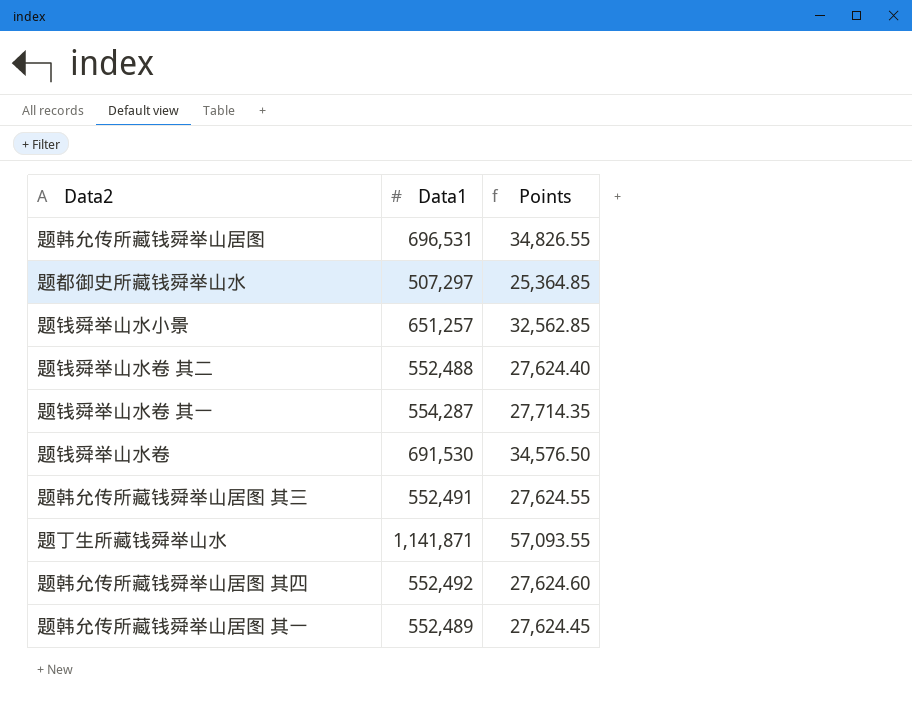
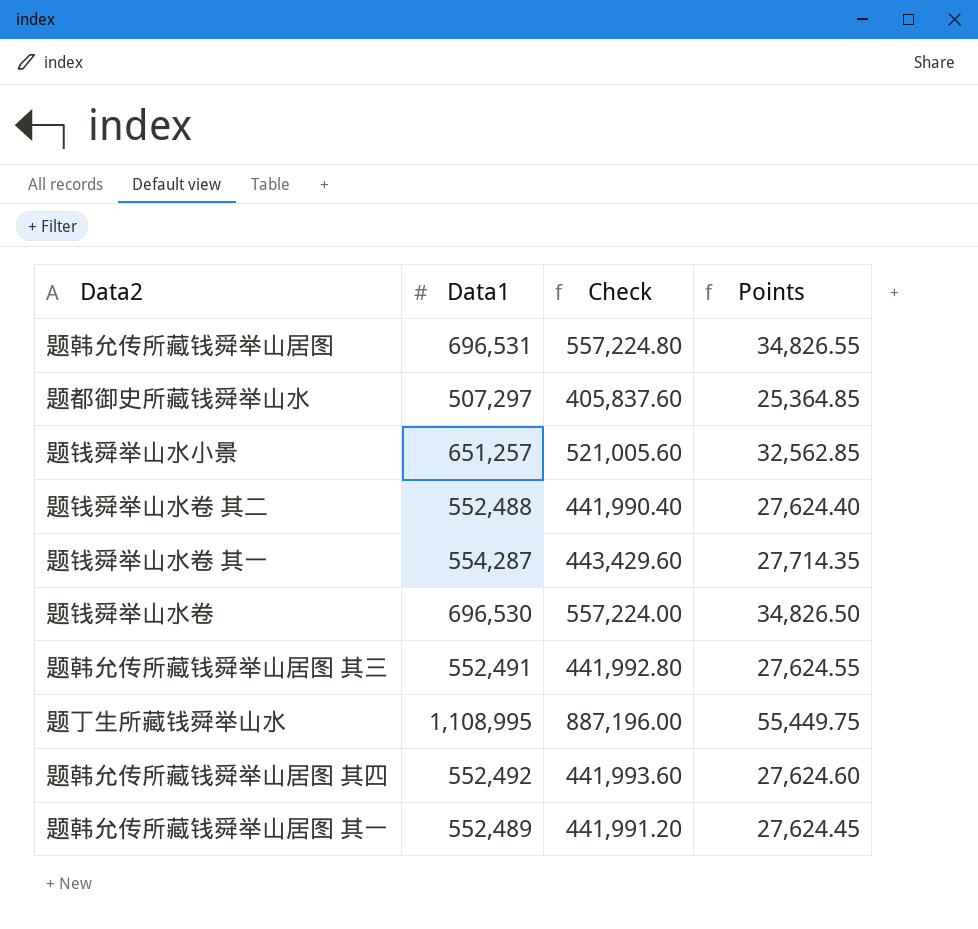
column Check | formula: none -> [Data1] * 0.8
题钱舜举山水卷 | Data1: 691,530 -> 696,530
题钱舜举山水卷 | Points: 34,576.50 -> 34,826.50
题丁生所藏钱舜举山水 | Data1: 1,141,871 -> 1,108,995
题丁生所藏钱舜举山水 | Points: 57,093.55 -> 55,449.75

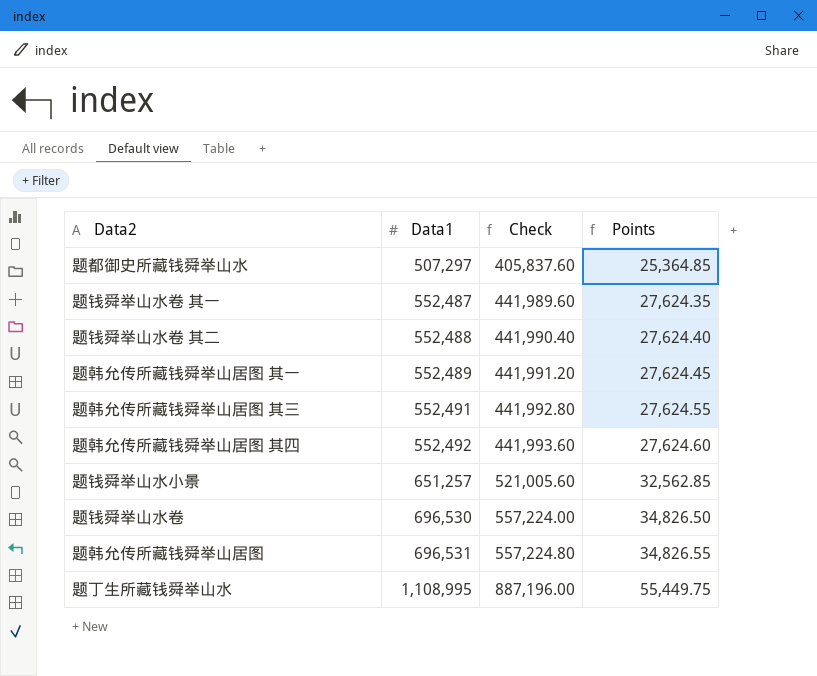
row order: none -> Data1 ascending
题钱舜举山水卷 其一 | Data1: 554,287 -> 552,487
题钱舜举山水卷 其一 | Check: 443,429.60 -> 441,989.60
题钱舜举山水卷 其一 | Points: 27,714.35 -> 27,624.35

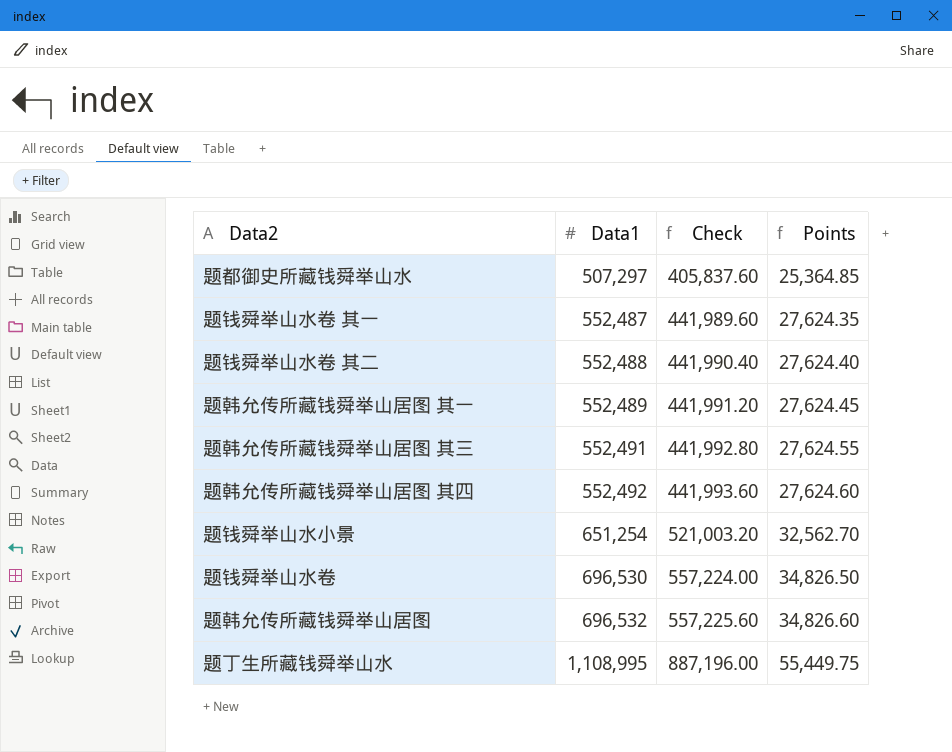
题钱舜举山水小景 | Data1: 651,257 -> 651,254
题钱舜举山水小景 | Check: 521,005.60 -> 521,003.20
题钱舜举山水小景 | Points: 32,562.85 -> 32,562.70
题韩允传所藏钱舜举山居图 | Data1: 696,531 -> 696,532
题韩允传所藏钱舜举山居图 | Check: 557,224.80 -> 557,225.60
题韩允传所藏钱舜举山居图 | Points: 34,826.55 -> 34,826.60

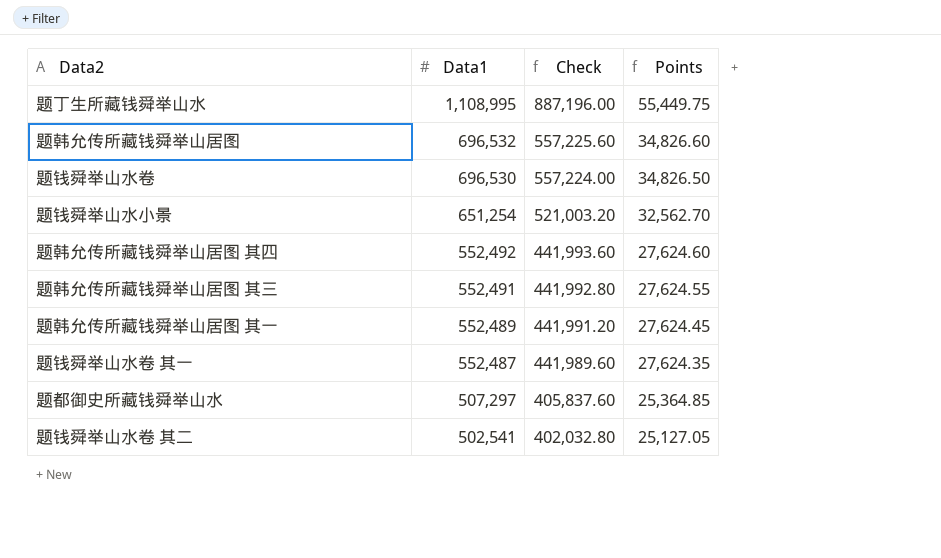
row order: Data1 ascending -> Data1 descending
题钱舜举山水卷 其二 | Data1: 552,488 -> 502,541
题钱舜举山水卷 其二 | Check: 441,990.40 -> 402,032.80
题钱舜举山水卷 其二 | Points: 27,624.40 -> 25,127.05

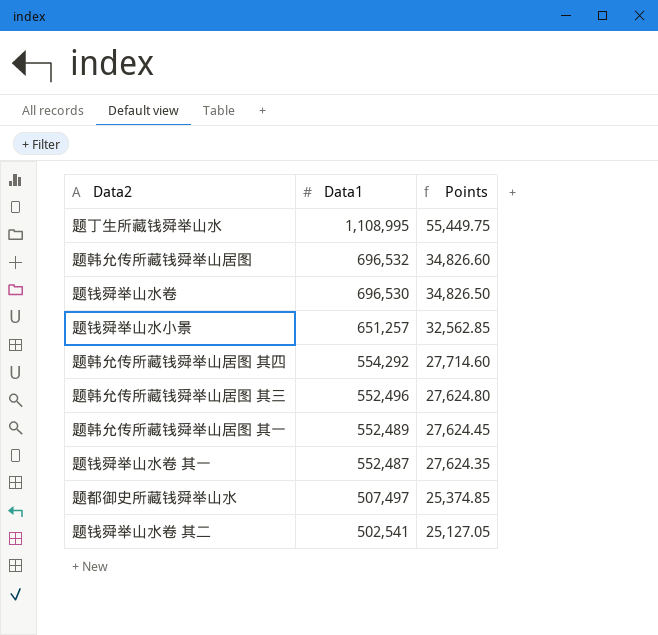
column Check | formula: [Data1] * 0.8 -> none
题钱舜举山水小景 | Data1: 651,254 -> 651,257
题钱舜举山水小景 | Points: 32,562.70 -> 32,562.85
题韩允传所藏钱舜举山居图 其四 | Data1: 552,492 -> 554,292
题韩允传所藏钱舜举山居图 其四 | Points: 27,624.60 -> 27,714.60
题韩允传所藏钱舜举山居图 其三 | Data1: 552,491 -> 552,496
题韩允传所藏钱舜举山居图 其三 | Points: 27,624.55 -> 27,624.80
题都御史所藏钱舜举山水 | Data1: 507,297 -> 507,497
题都御史所藏钱舜举山水 | Points: 25,364.85 -> 25,374.85

